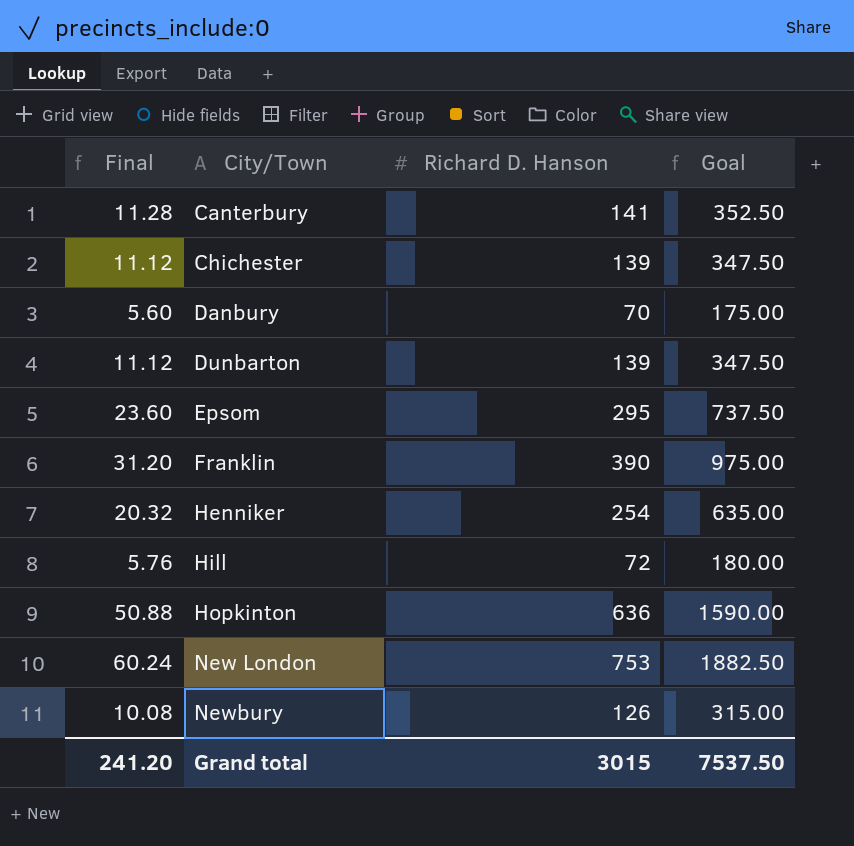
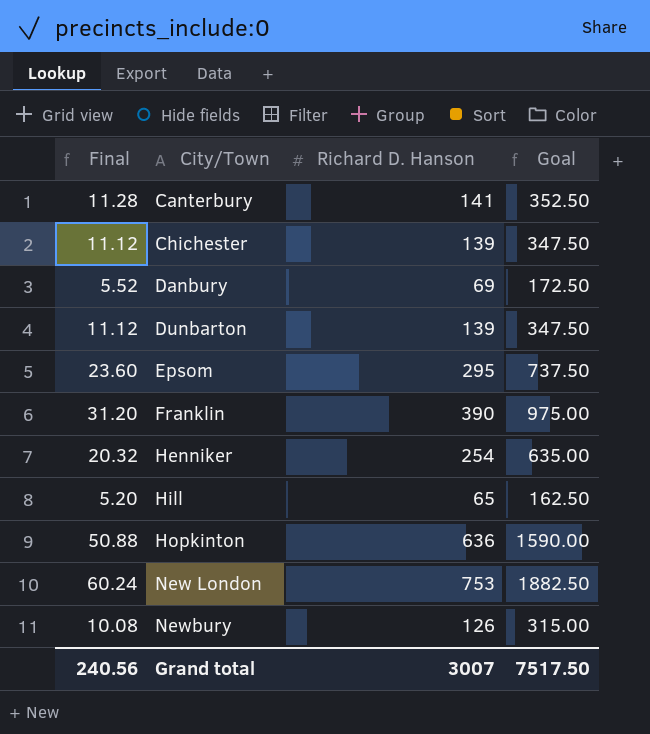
Danbury | Final: 5.60 -> 5.52
Danbury | Richard D. Hanson: 70 -> 69
Danbury | Goal: 175.00 -> 172.50
Hill | Final: 5.76 -> 5.20
Hill | Richard D. Hanson: 72 -> 65
Hill | Goal: 180.00 -> 162.50
Grand total | Final: 241.20 -> 240.56
Grand total | Richard D. Hanson: 3015 -> 3007
Grand total | Goal: 7537.50 -> 7517.50

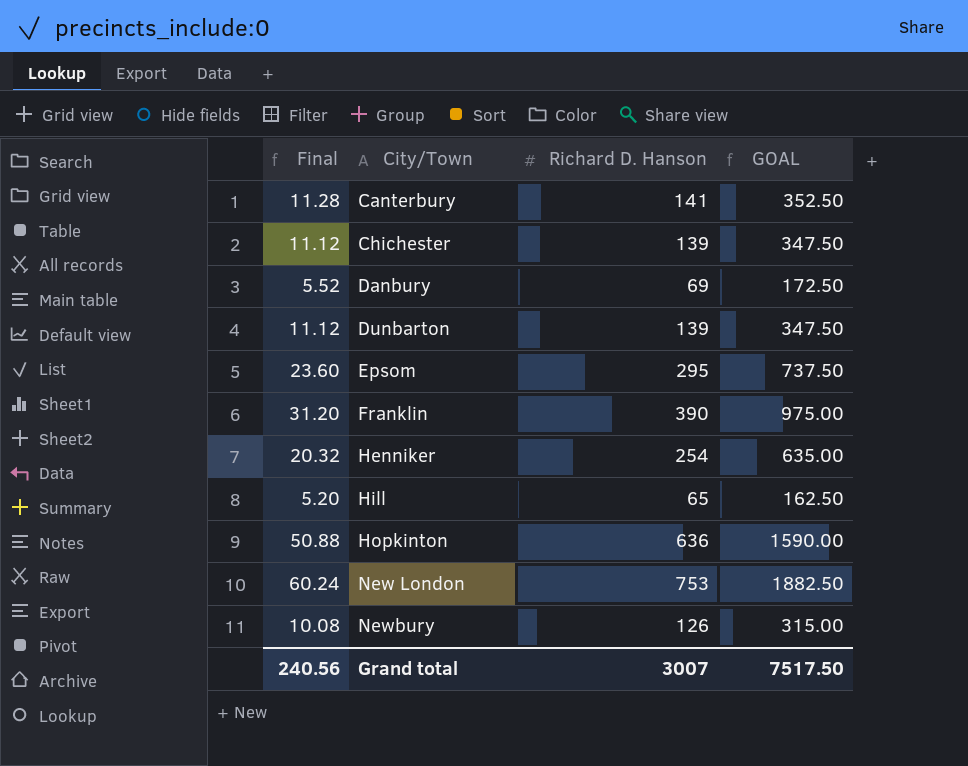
column name: Goal -> GOAL

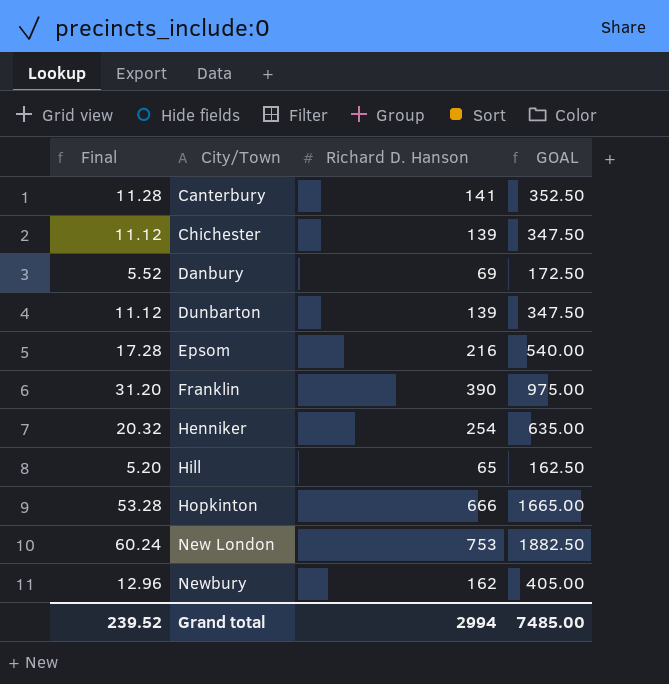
Epsom | Final: 23.60 -> 17.28
Epsom | Richard D. Hanson: 295 -> 216
Epsom | GOAL: 737.50 -> 540.00
Hopkinton | Final: 50.88 -> 53.28
Hopkinton | Richard D. Hanson: 636 -> 666
Hopkinton | GOAL: 1590.00 -> 1665.00
Newbury | Final: 10.08 -> 12.96
Newbury | Richard D. Hanson: 126 -> 162
Newbury | GOAL: 315.00 -> 405.00
Grand total | Final: 240.56 -> 239.52
Grand total | Richard D. Hanson: 3007 -> 2994
Grand total | GOAL: 7517.50 -> 7485.00

